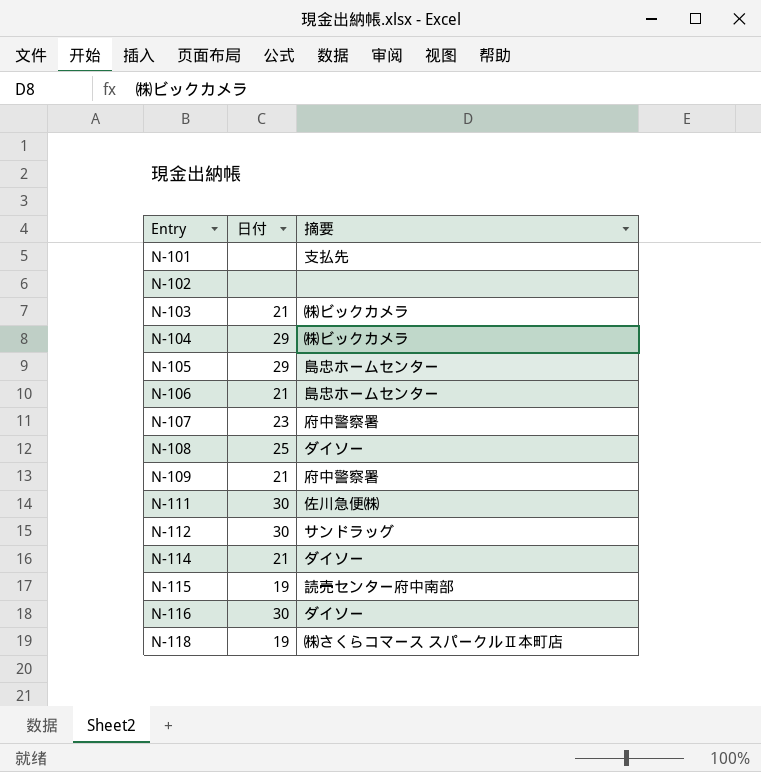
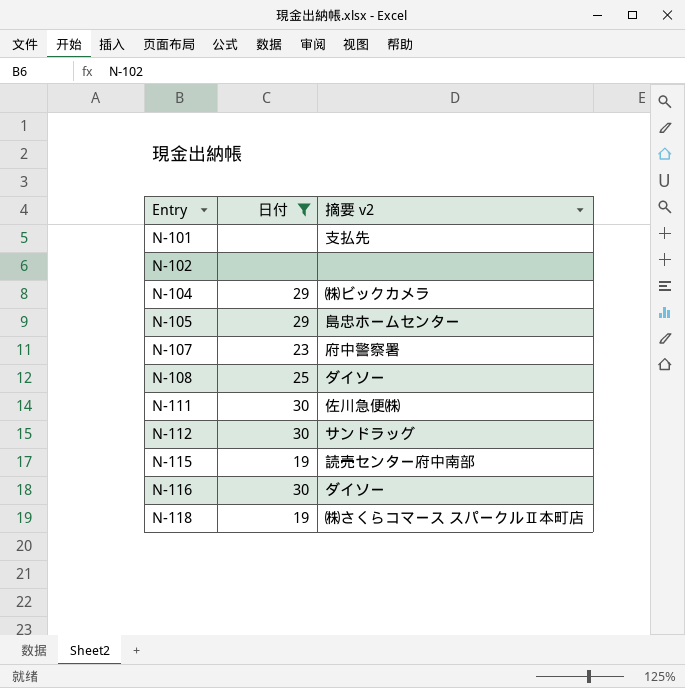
filter: none -> 日付 != 21
column name: 摘要 -> 摘要 v2

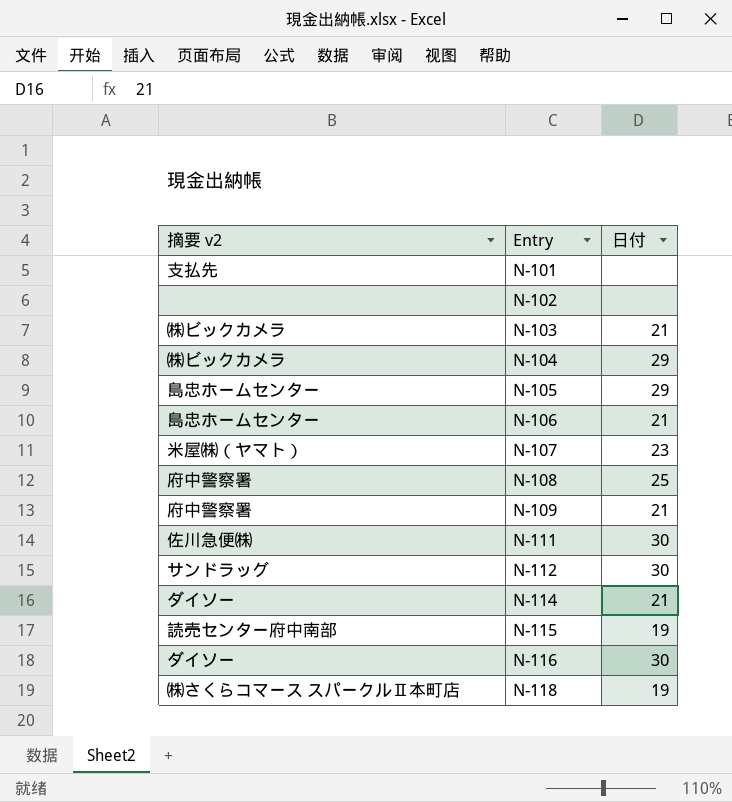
filter: 日付 != 21 -> none
column 摘要 v2 | position: 3 -> 1
N-107 | 摘要 v2: 府中警察署 -> 米屋㈱（ヤマト）
N-108 | 摘要 v2: ダイソー -> 府中警察署

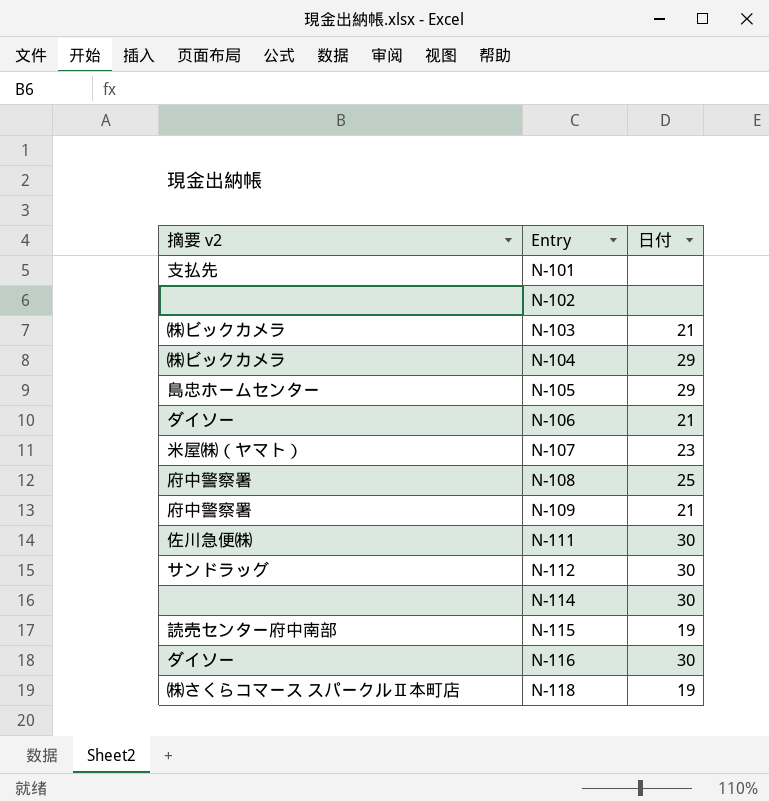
N-106 | 摘要 v2: 島忠ホームセンター -> ダイソー
N-114 | 摘要 v2: ダイソー -> none
N-114 | 日付: 21 -> 30

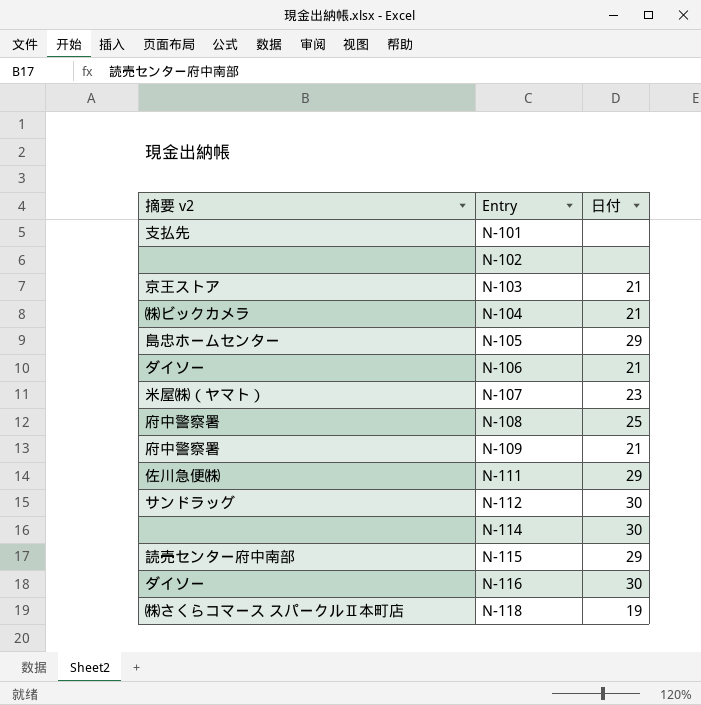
N-103 | 摘要 v2: ㈱ビックカメラ -> 京王ストア
N-104 | 日付: 29 -> 21
N-111 | 日付: 30 -> 29
N-115 | 日付: 19 -> 29

